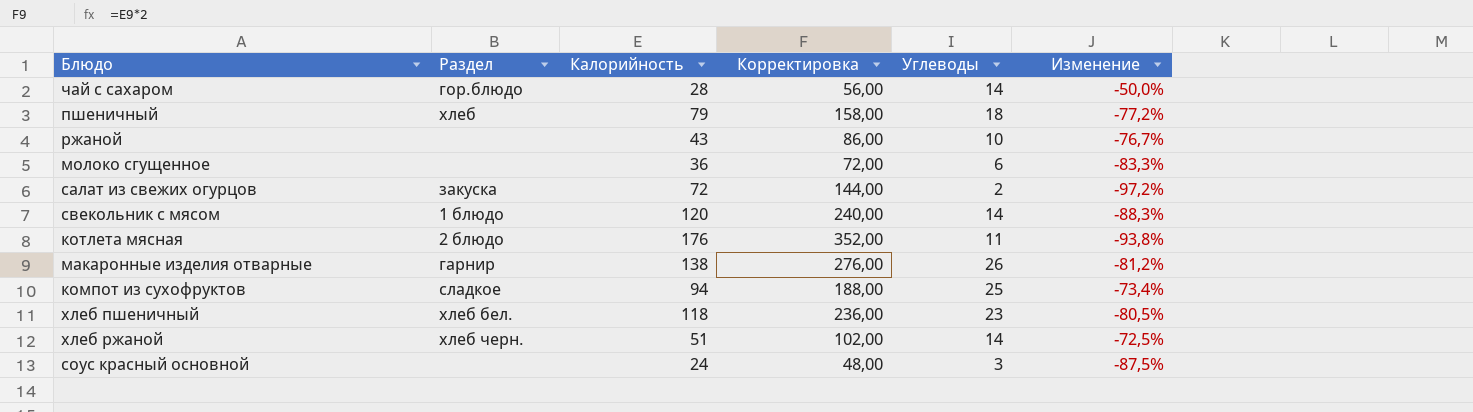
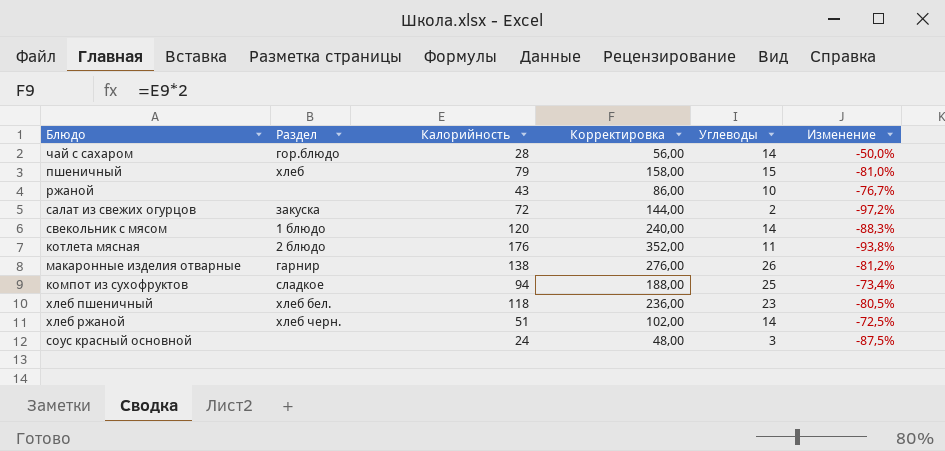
row молоко сгущенное: none | 36 | 72,00 | 6 | -83,3% -> none
пшеничный | Углеводы: 18 -> 15
пшеничный | Изменение: -77,2% -> -81,0%

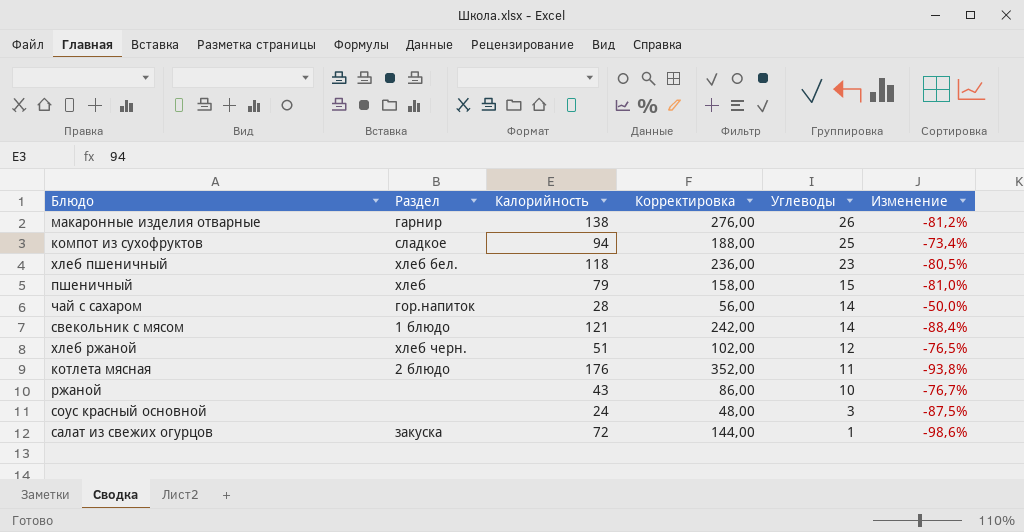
row order: none -> Углеводы descending
чай с сахаром | Раздел: гор.блюдо -> гор.напиток
свекольник с мясом | Калорийность: 120 -> 121
свекольник с мясом | Корректировка: 240,00 -> 242,00
свекольник с мясом | Изменение: -88,3% -> -88,4%
хлеб ржаной | Углеводы: 14 -> 12
хлеб ржаной | Изменение: -72,5% -> -76,5%
салат из свежих огурцов | Углеводы: 2 -> 1
салат из свежих огурцов | Изменение: -97,2% -> -98,6%

